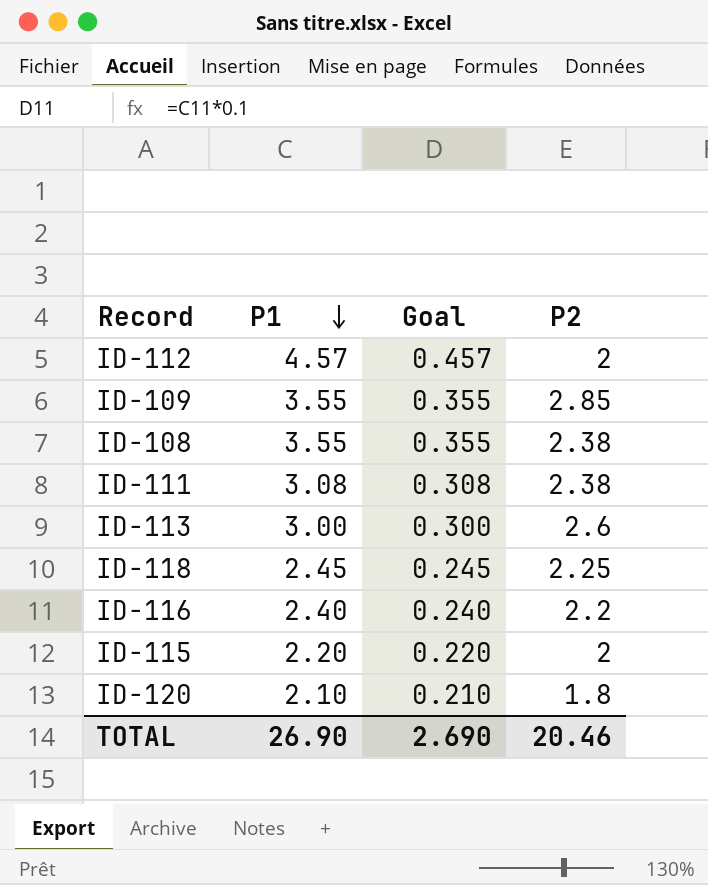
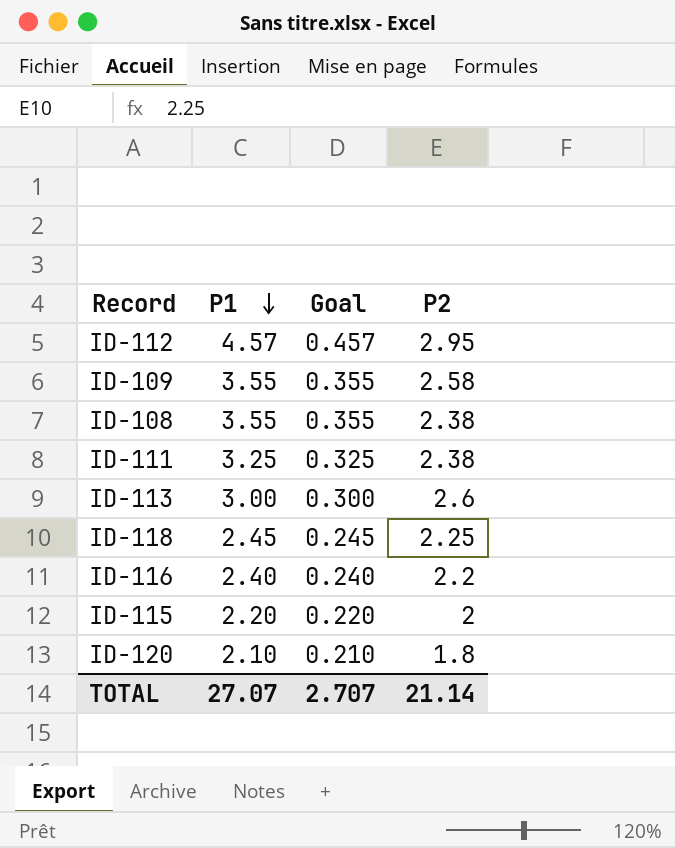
ID-112 | P2: 2 -> 2.95
ID-109 | P2: 2.85 -> 2.58
ID-111 | P1: 3.08 -> 3.25
ID-111 | Goal: 0.308 -> 0.325
TOTAL | P1: 26.90 -> 27.07
TOTAL | Goal: 2.690 -> 2.707
TOTAL | P2: 20.46 -> 21.14

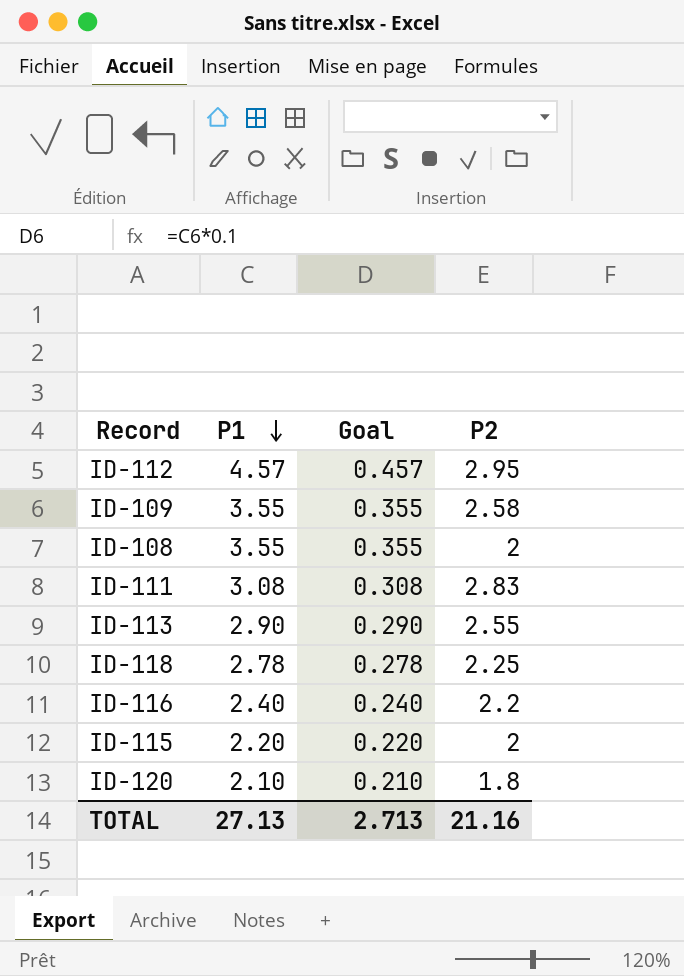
ID-108 | P2: 2.38 -> 2
ID-111 | P1: 3.25 -> 3.08
ID-111 | Goal: 0.325 -> 0.308
ID-111 | P2: 2.38 -> 2.83
ID-113 | P1: 3.00 -> 2.90
ID-113 | Goal: 0.300 -> 0.290
ID-113 | P2: 2.6 -> 2.55
ID-118 | P1: 2.45 -> 2.78
ID-118 | Goal: 0.245 -> 0.278
TOTAL | P1: 27.07 -> 27.13
TOTAL | Goal: 2.707 -> 2.713
TOTAL | P2: 21.14 -> 21.16

